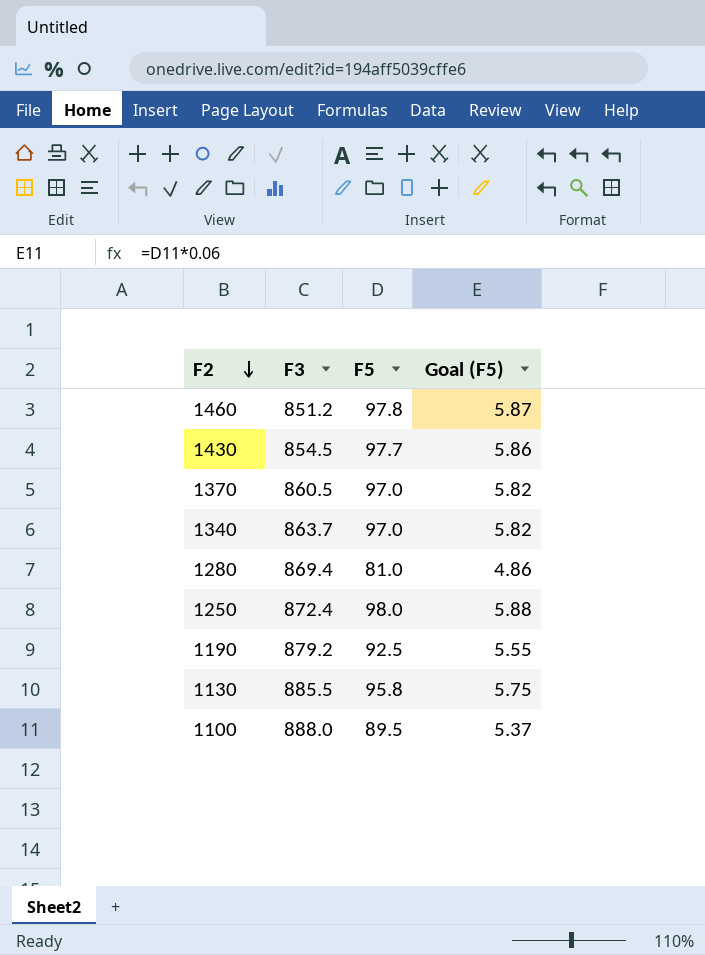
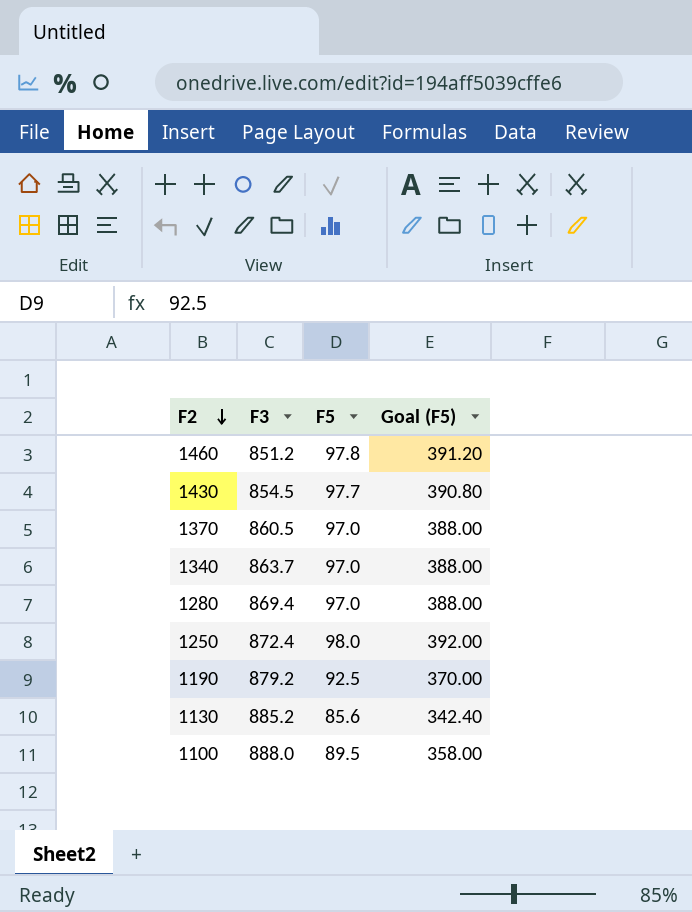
column Goal (F5) | formula: [F5] * 0.06 -> [F5] * 4
1280 | F5: 81.0 -> 97.0
1130 | F3: 885.5 -> 885.2
1130 | F5: 95.8 -> 85.6

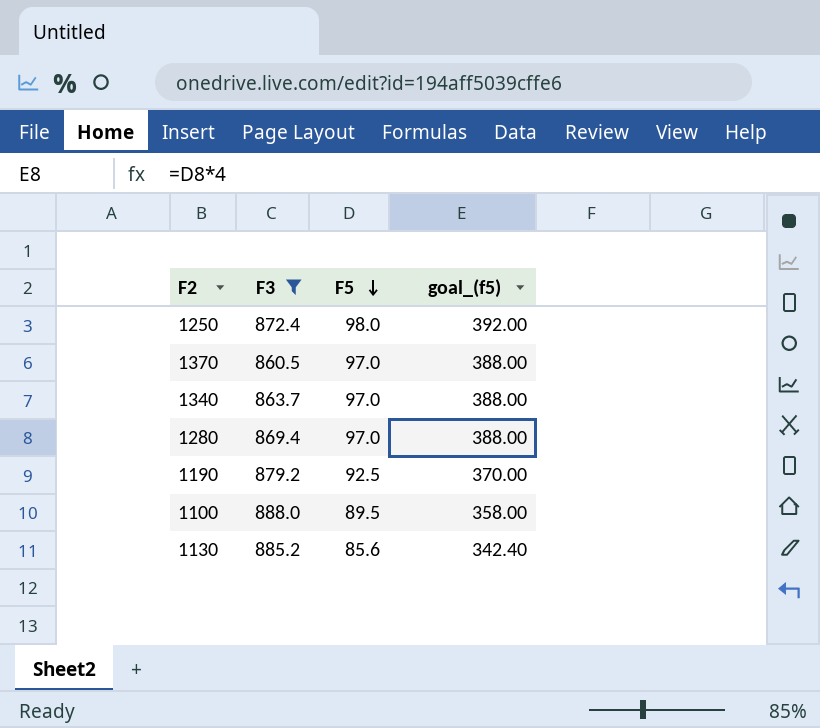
filter: none -> F3 >= 860.5
row order: F2 descending -> F5 descending
column name: Goal (F5) -> goal_(f5)

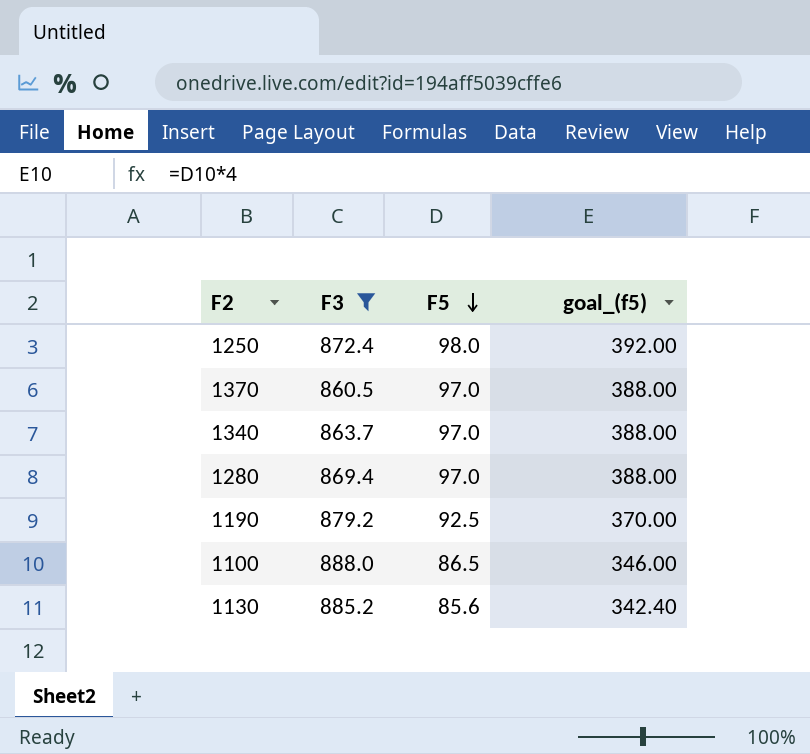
1100 | F5: 89.5 -> 86.5
1100 | goal_(f5): 358.00 -> 346.00

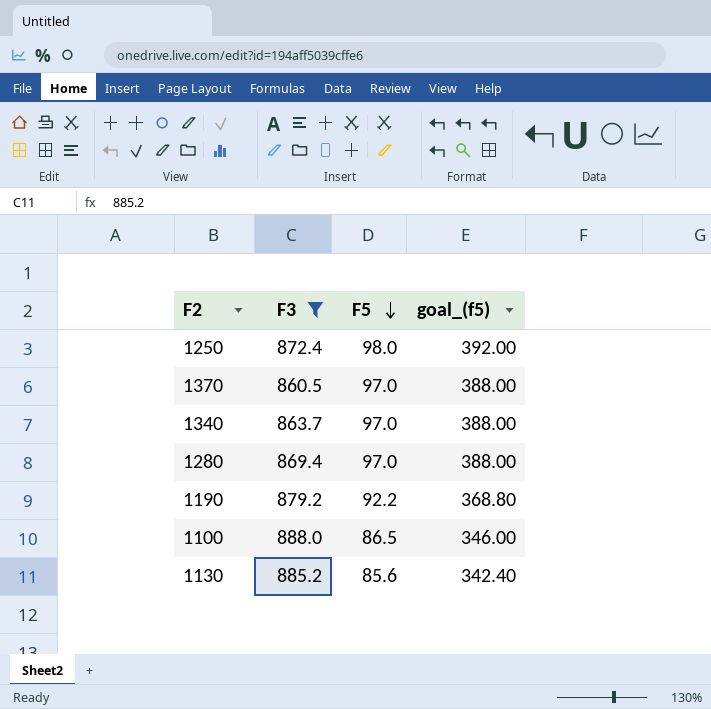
1190 | F5: 92.5 -> 92.2
1190 | goal_(f5): 370.00 -> 368.80

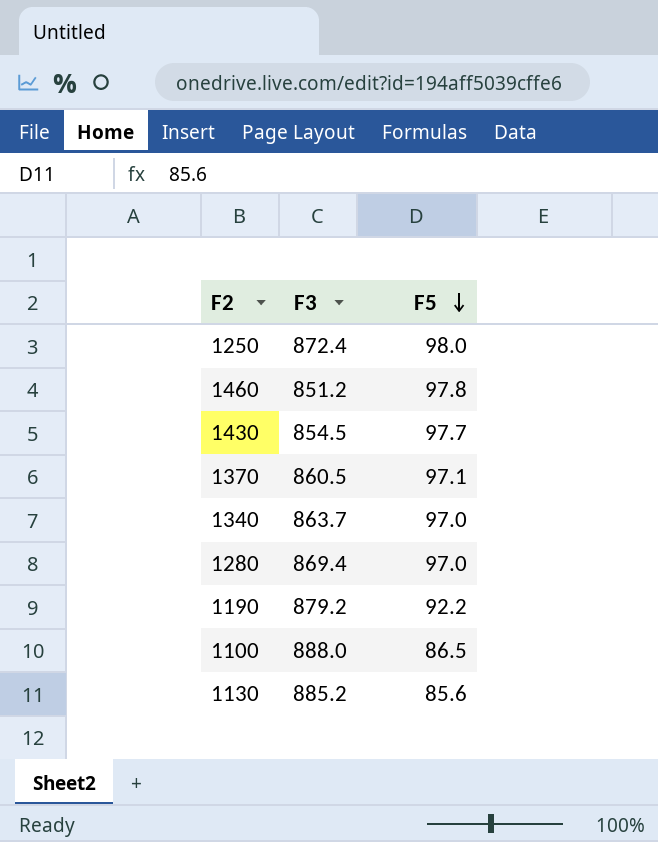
filter: F3 >= 860.5 -> none
column goal_(f5) | formula: [F5] * 4 -> none
1370 | F5: 97.0 -> 97.1

